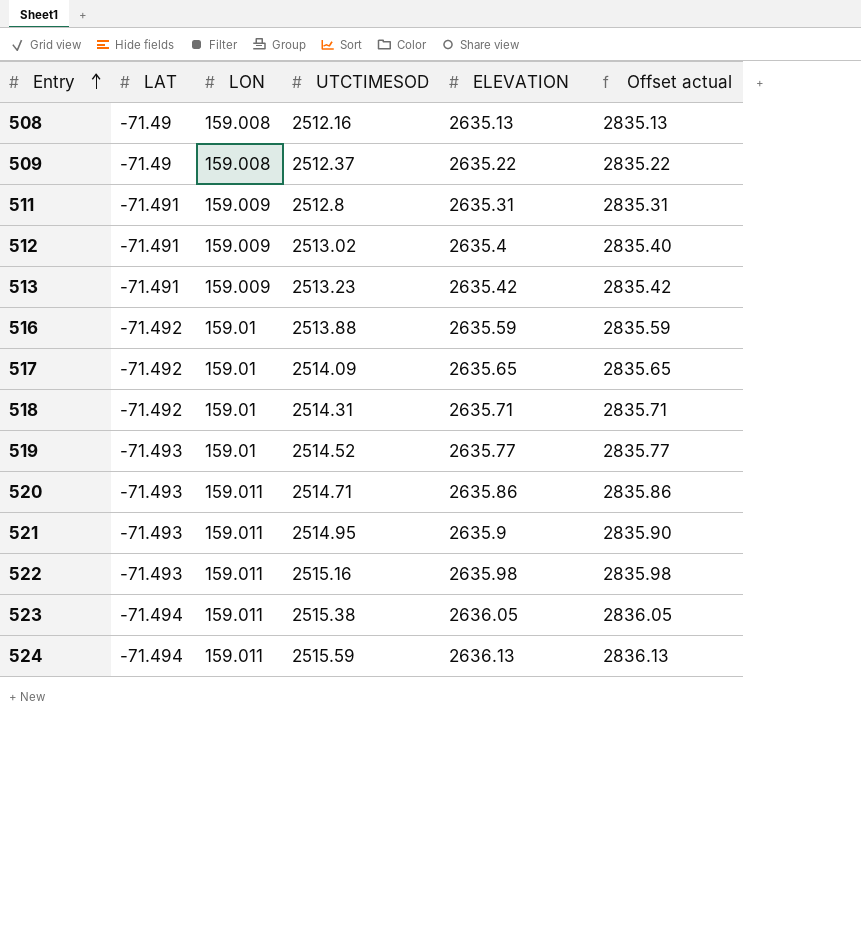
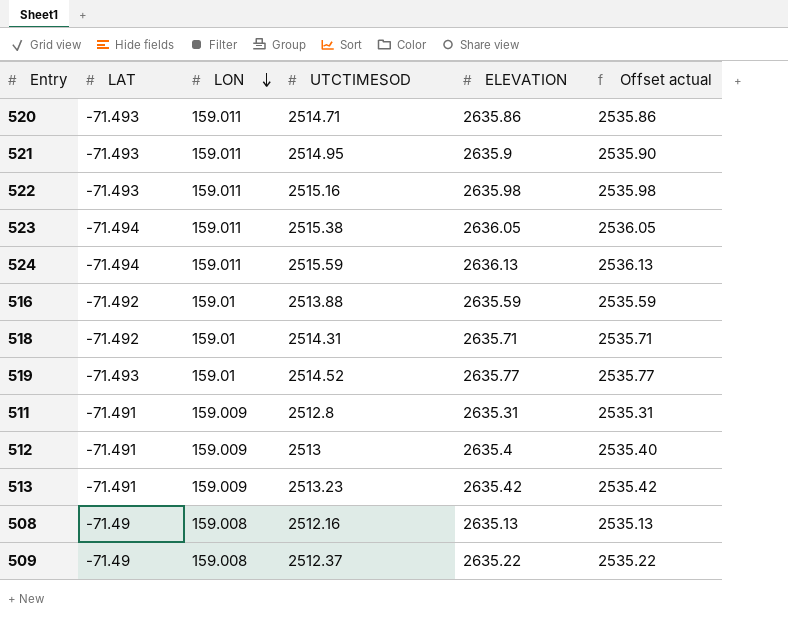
row order: Entry ascending -> LON descending
column Offset actual | formula: [ELEVATION] + 200 -> [ELEVATION] - 100
row 517: -71.492 | 159.01 | 2514.09 | 2635.65 | 2835.65 -> none
512 | UTCTIMESOD: 2513.02 -> 2513

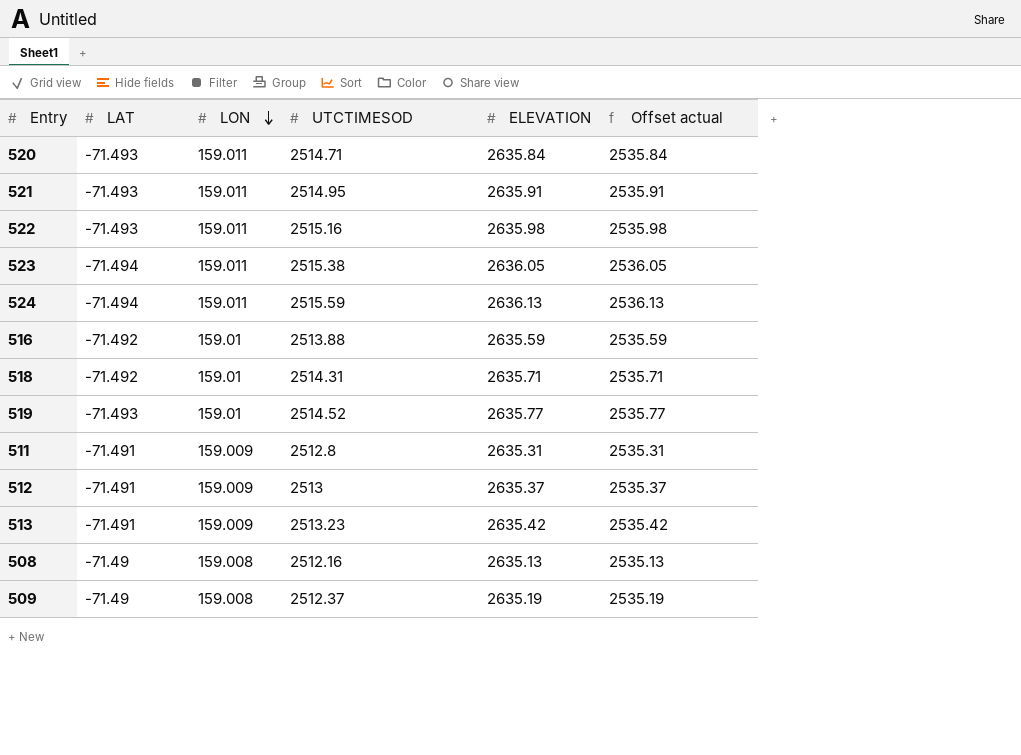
520 | ELEVATION: 2635.86 -> 2635.84
520 | Offset actual: 2535.86 -> 2535.84
521 | ELEVATION: 2635.9 -> 2635.91
521 | Offset actual: 2535.90 -> 2535.91
512 | ELEVATION: 2635.4 -> 2635.37
512 | Offset actual: 2535.40 -> 2535.37
509 | ELEVATION: 2635.22 -> 2635.19
509 | Offset actual: 2535.22 -> 2535.19

